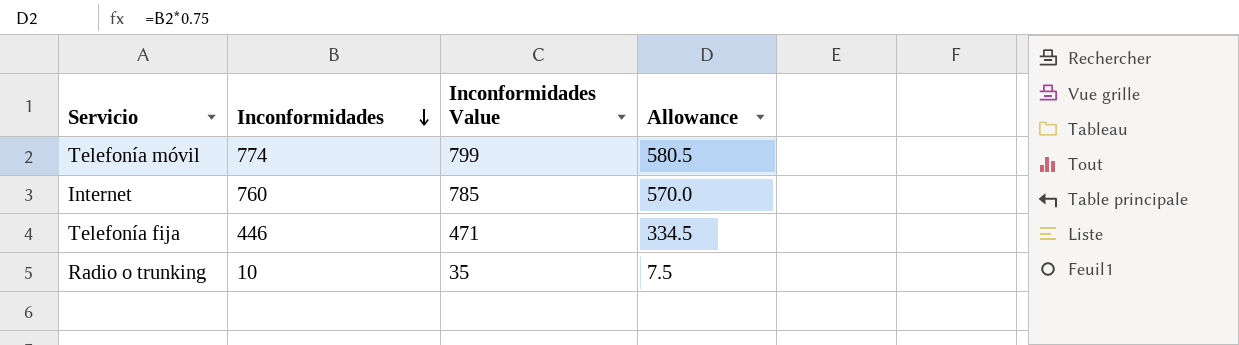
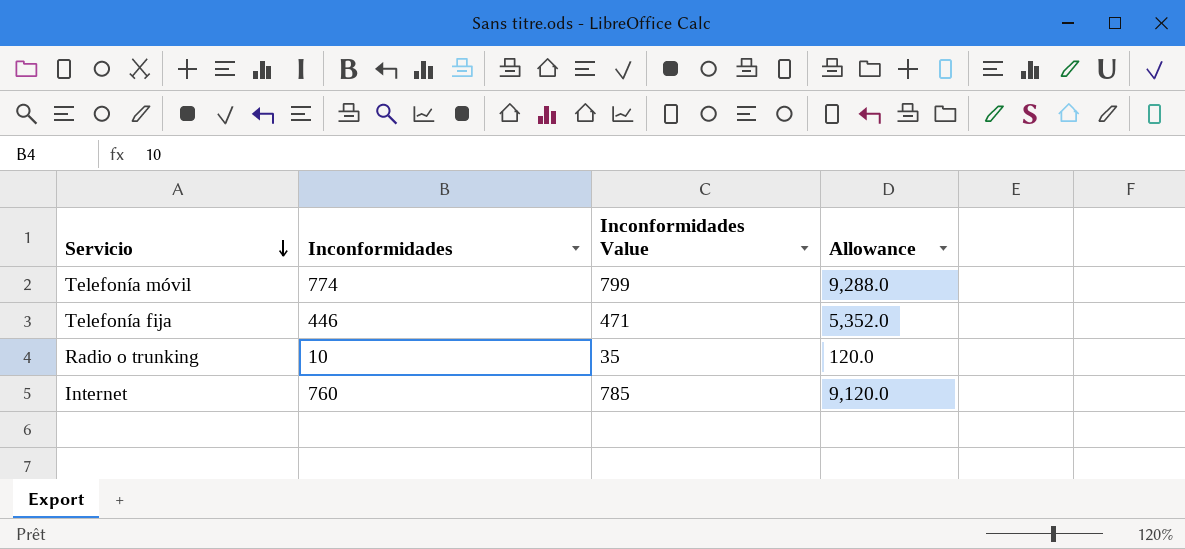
row order: Inconformidades descending -> Servicio descending
column Allowance | formula: [Inconformidades] * 0.75 -> [Inconformidades] * 12

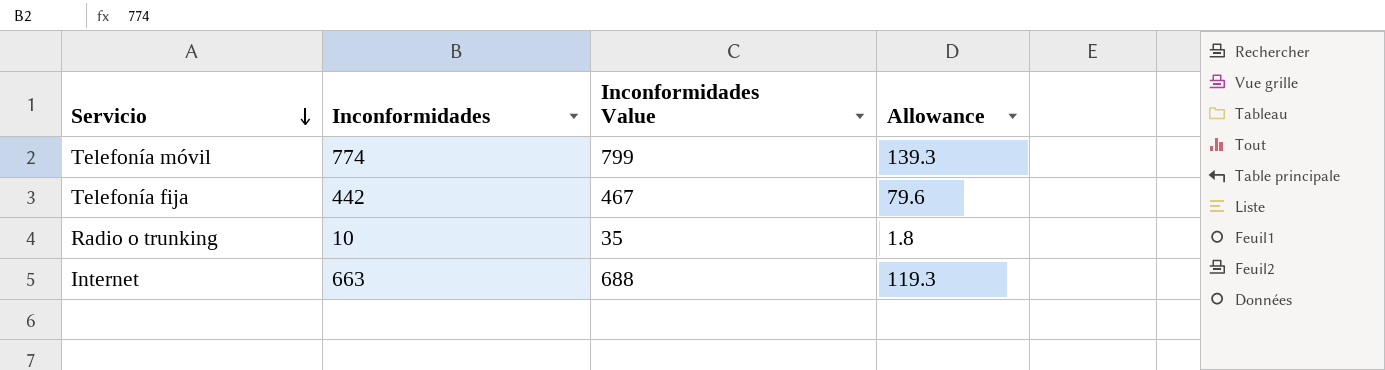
column Allowance | formula: [Inconformidades] * 12 -> [Inconformidades] * 0.18
Telefonía fija | Inconformidades: 446 -> 442
Telefonía fija | Inconformidades Value: 471 -> 467
Internet | Inconformidades: 760 -> 663
Internet | Inconformidades Value: 785 -> 688

